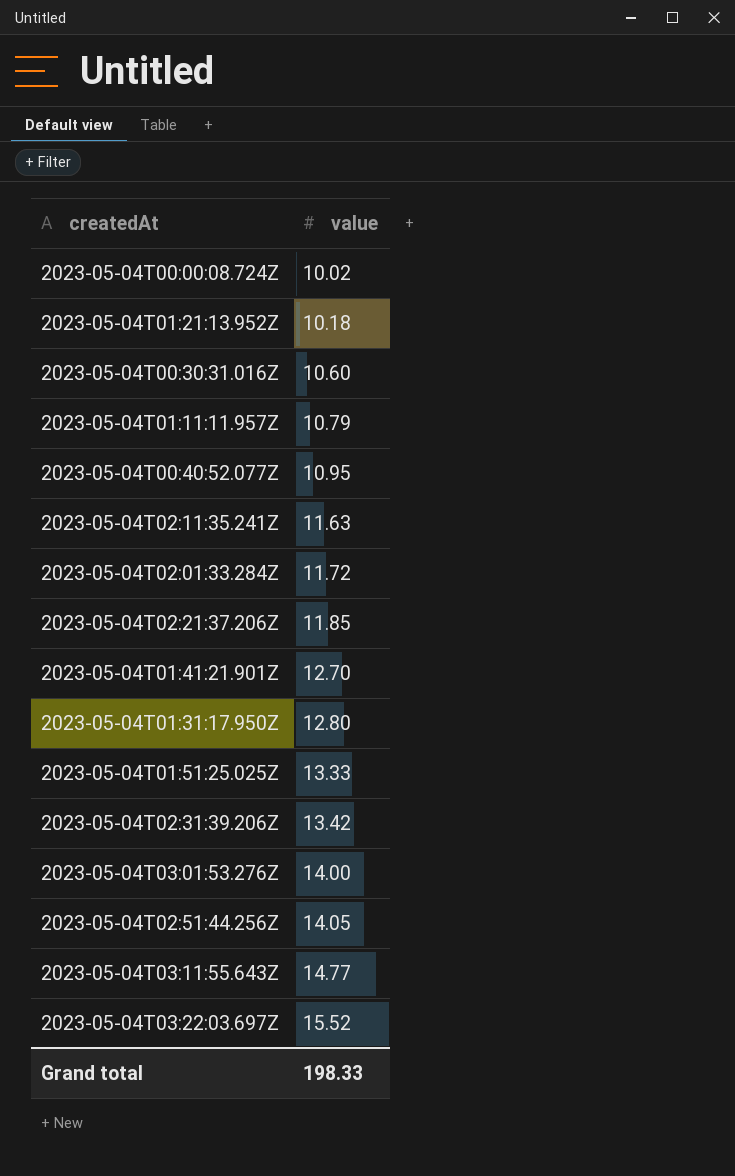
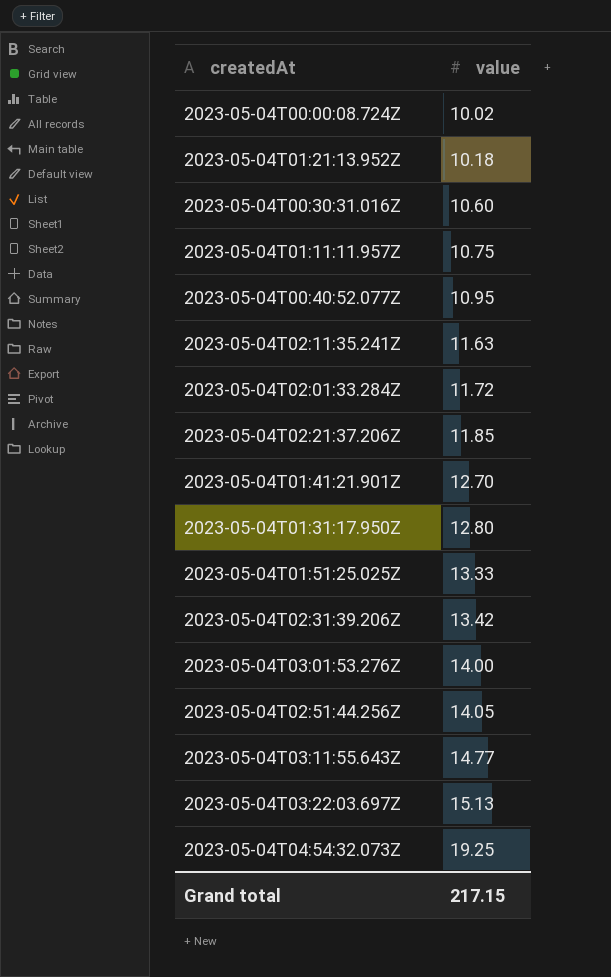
2023-05-04T01:11:11.957Z | value: 10.79 -> 10.75
2023-05-04T03:22:03.697Z | value: 15.52 -> 15.13
row 2023-05-04T04:54:32.073Z: none -> 19.25
Grand total | value: 198.33 -> 217.15

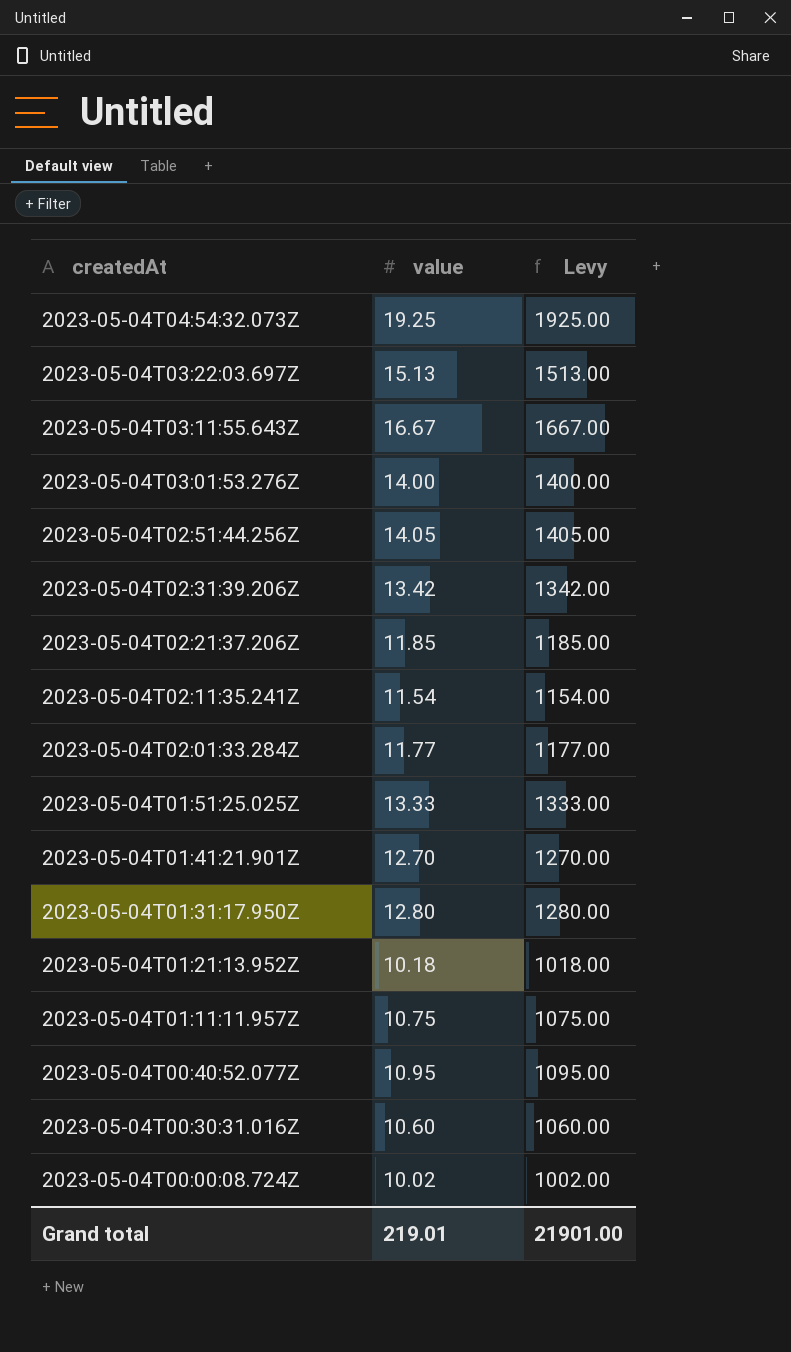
row order: value ascending -> createdAt descending
column Levy | formula: none -> [value] * 100
2023-05-04T03:11:55.643Z | value: 14.77 -> 16.67
2023-05-04T02:11:35.241Z | value: 11.63 -> 11.54
2023-05-04T02:01:33.284Z | value: 11.72 -> 11.77
Grand total | value: 217.15 -> 219.01

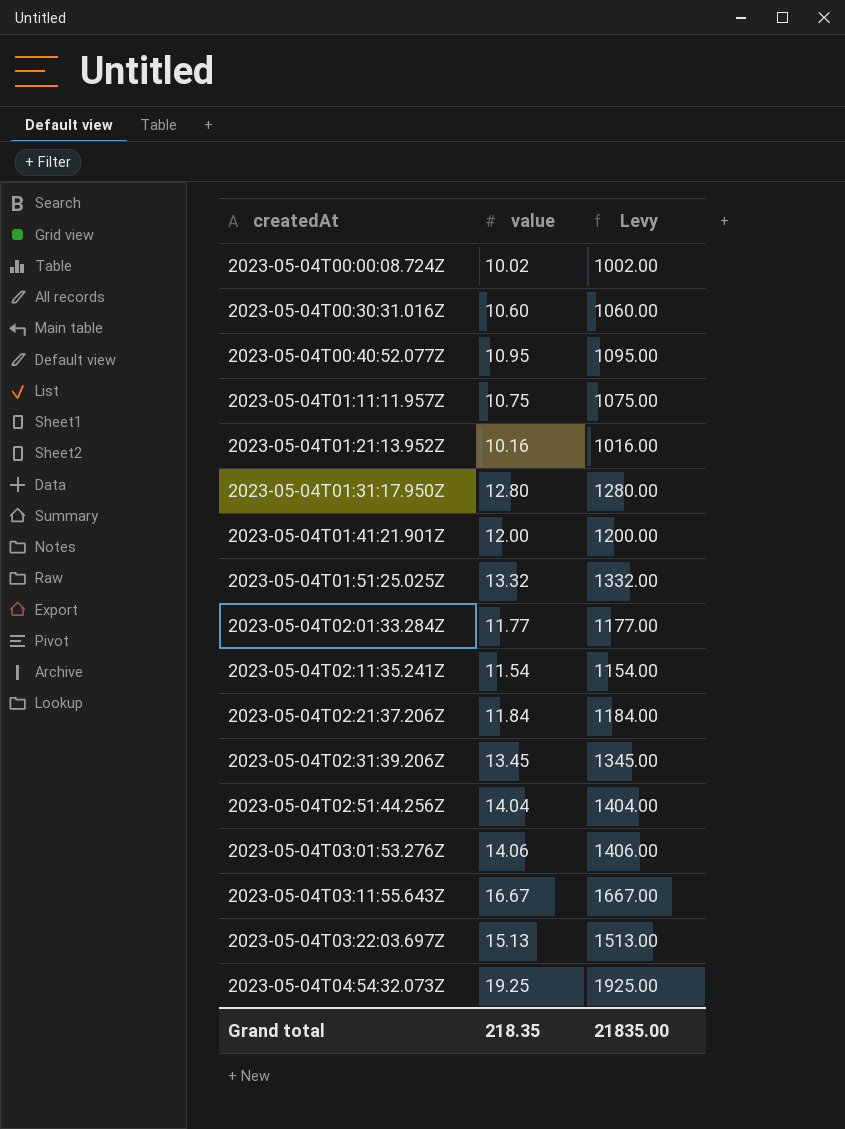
row order: createdAt descending -> createdAt ascending
2023-05-04T01:21:13.952Z | value: 10.18 -> 10.16
2023-05-04T01:21:13.952Z | Levy: 1018.00 -> 1016.00
2023-05-04T01:41:21.901Z | value: 12.70 -> 12.00
2023-05-04T01:41:21.901Z | Levy: 1270.00 -> 1200.00
2023-05-04T01:51:25.025Z | value: 13.33 -> 13.32
2023-05-04T01:51:25.025Z | Levy: 1333.00 -> 1332.00
2023-05-04T02:21:37.206Z | value: 11.85 -> 11.84
2023-05-04T02:21:37.206Z | Levy: 1185.00 -> 1184.00
2023-05-04T02:31:39.206Z | value: 13.42 -> 13.45
2023-05-04T02:31:39.206Z | Levy: 1342.00 -> 1345.00
2023-05-04T02:51:44.256Z | value: 14.05 -> 14.04
2023-05-04T02:51:44.256Z | Levy: 1405.00 -> 1404.00
2023-05-04T03:01:53.276Z | value: 14.00 -> 14.06
2023-05-04T03:01:53.276Z | Levy: 1400.00 -> 1406.00
Grand total | value: 219.01 -> 218.35
Grand total | Levy: 21901.00 -> 21835.00

